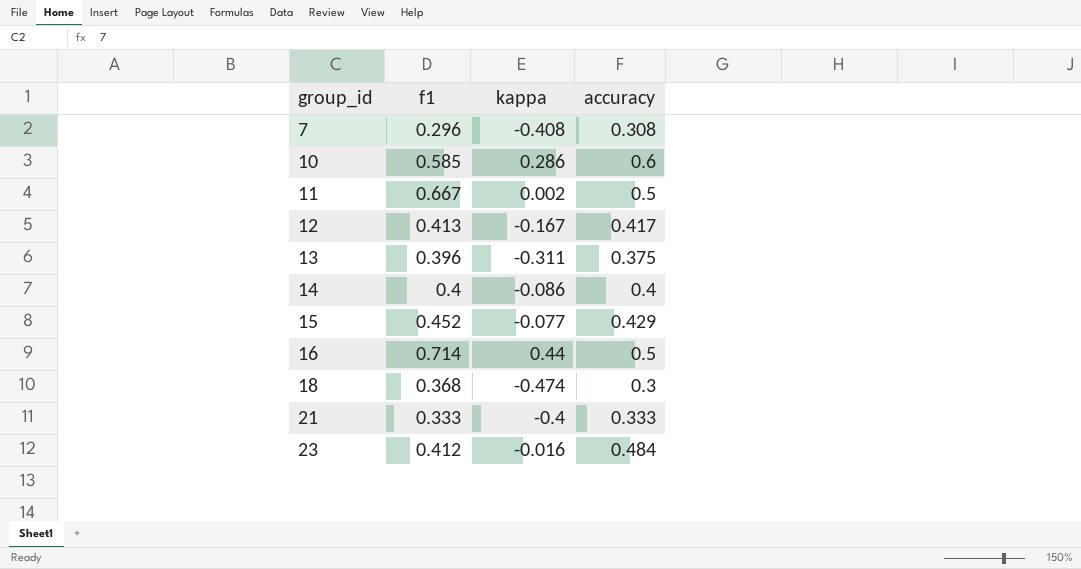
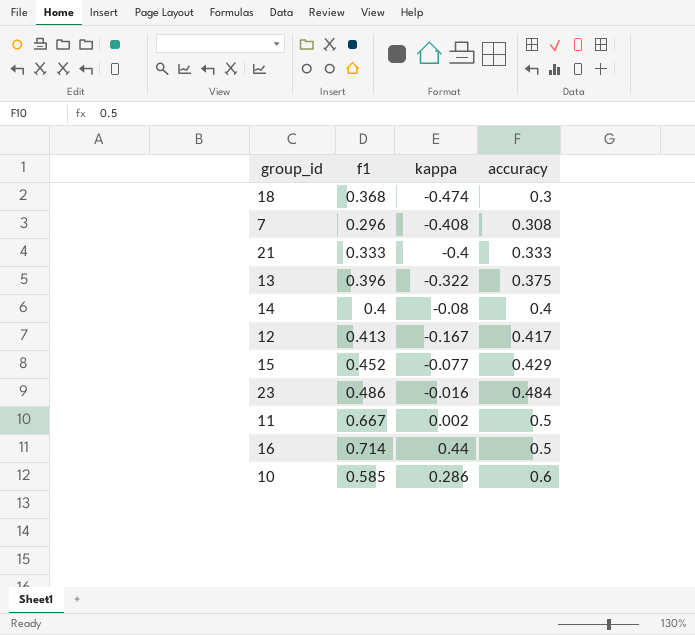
row order: group_id ascending -> accuracy ascending
13 | kappa: -0.311 -> -0.322
14 | kappa: -0.086 -> -0.08
23 | f1: 0.412 -> 0.486

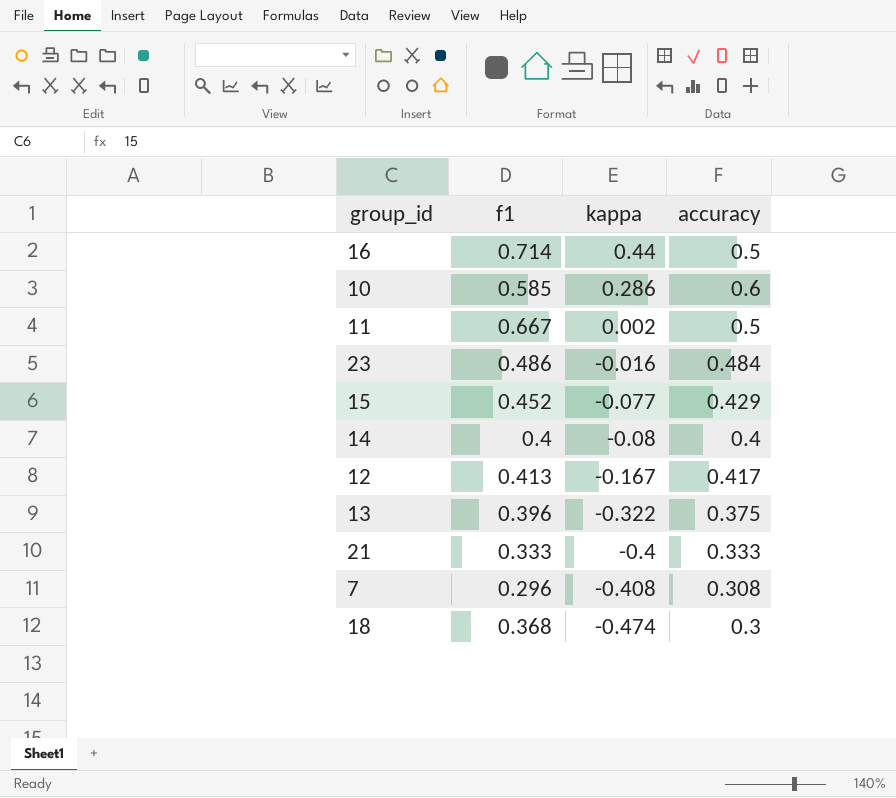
row order: accuracy ascending -> kappa descending

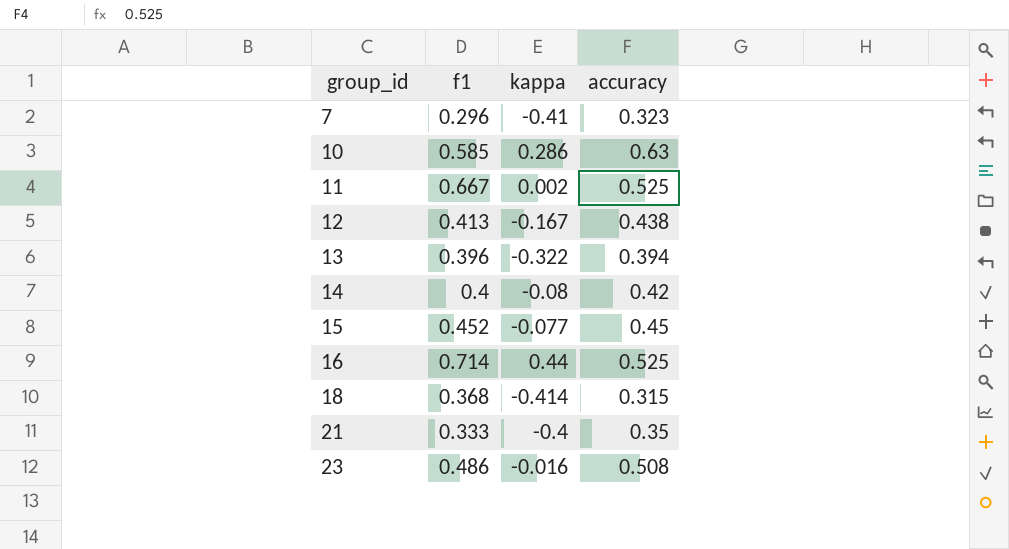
row order: kappa descending -> group_id ascending
7 | kappa: -0.408 -> -0.41
7 | accuracy: 0.308 -> 0.323
10 | accuracy: 0.6 -> 0.63
11 | accuracy: 0.5 -> 0.525
12 | accuracy: 0.417 -> 0.438
13 | accuracy: 0.375 -> 0.394
14 | accuracy: 0.4 -> 0.42
15 | accuracy: 0.429 -> 0.45
16 | accuracy: 0.5 -> 0.525
18 | kappa: -0.474 -> -0.414
18 | accuracy: 0.3 -> 0.315
21 | accuracy: 0.333 -> 0.35
23 | accuracy: 0.484 -> 0.508

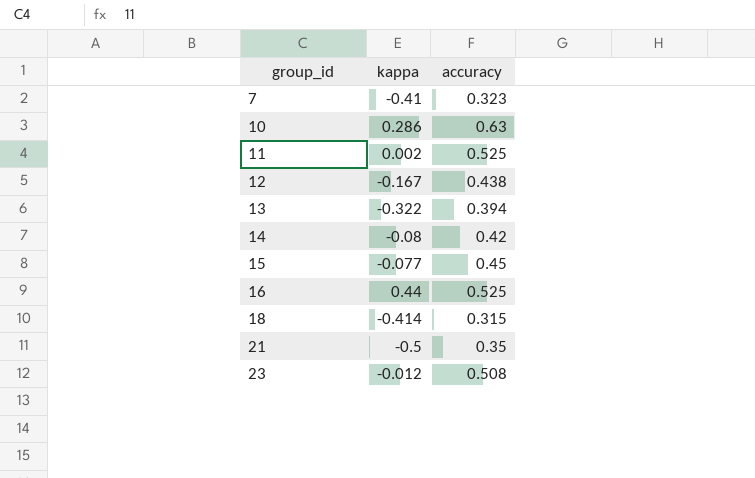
column f1 | position: 2 -> none
21 | kappa: -0.4 -> -0.5
23 | kappa: -0.016 -> -0.012

